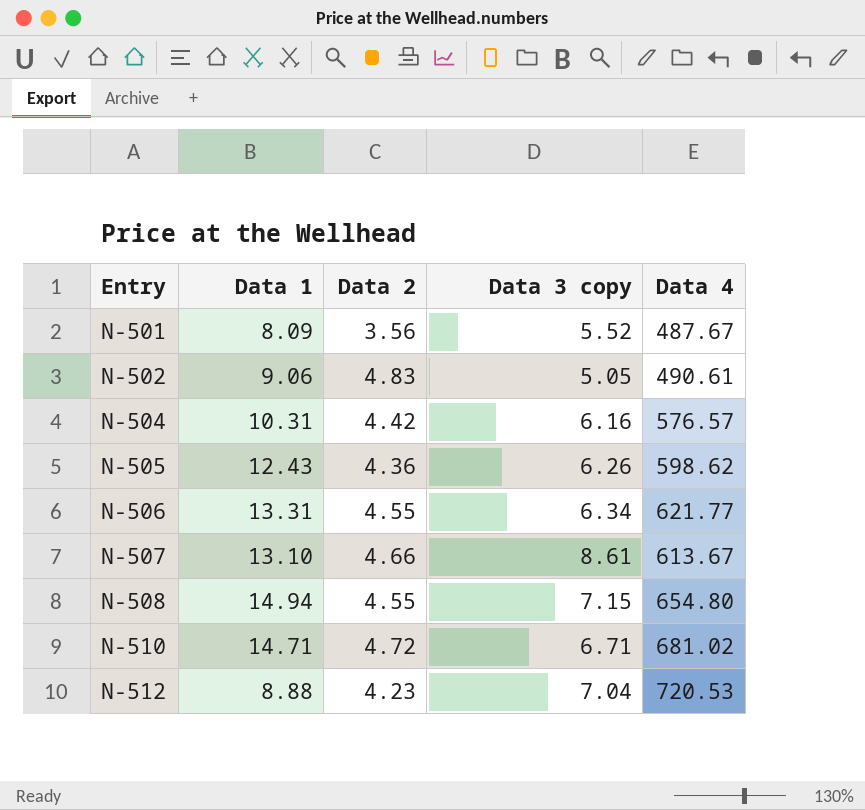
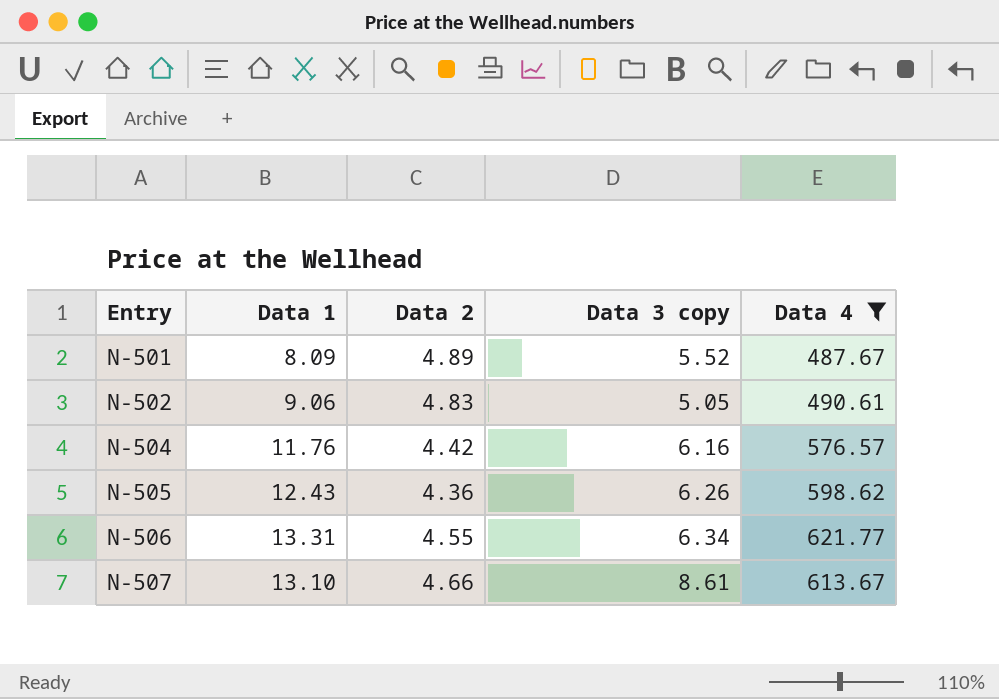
filter: none -> Data 4 <= 621.77
N-501 | Data 2: 3.56 -> 4.89
N-504 | Data 1: 10.31 -> 11.76

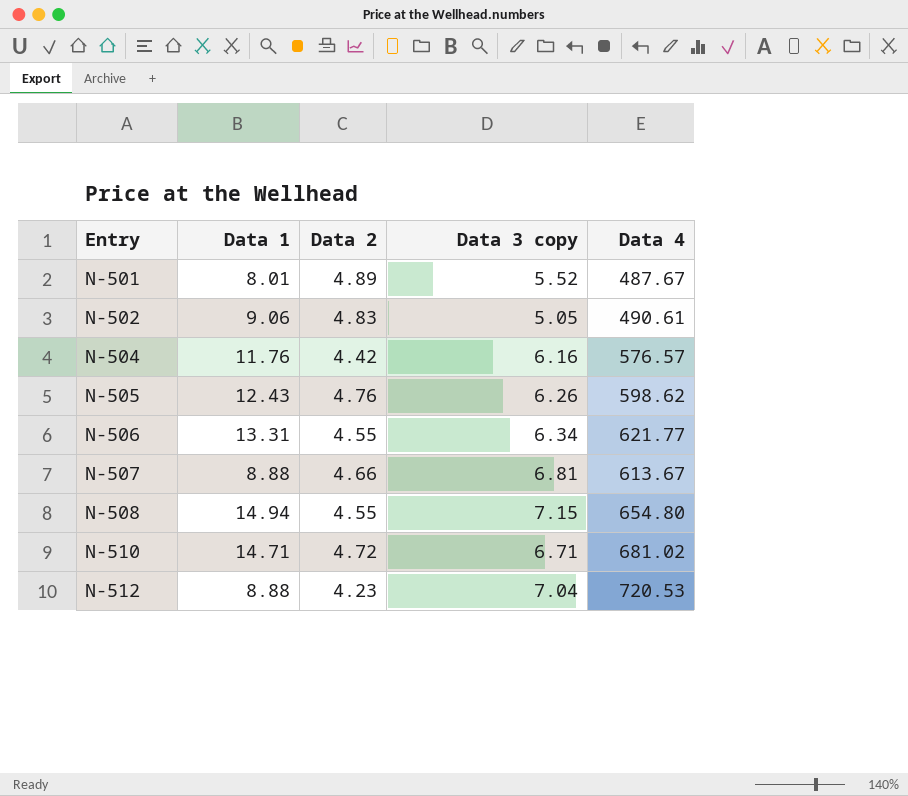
filter: Data 4 <= 621.77 -> none
N-501 | Data 1: 8.09 -> 8.01
N-505 | Data 2: 4.36 -> 4.76
N-507 | Data 1: 13.10 -> 8.88
N-507 | Data 3 copy: 8.61 -> 6.81

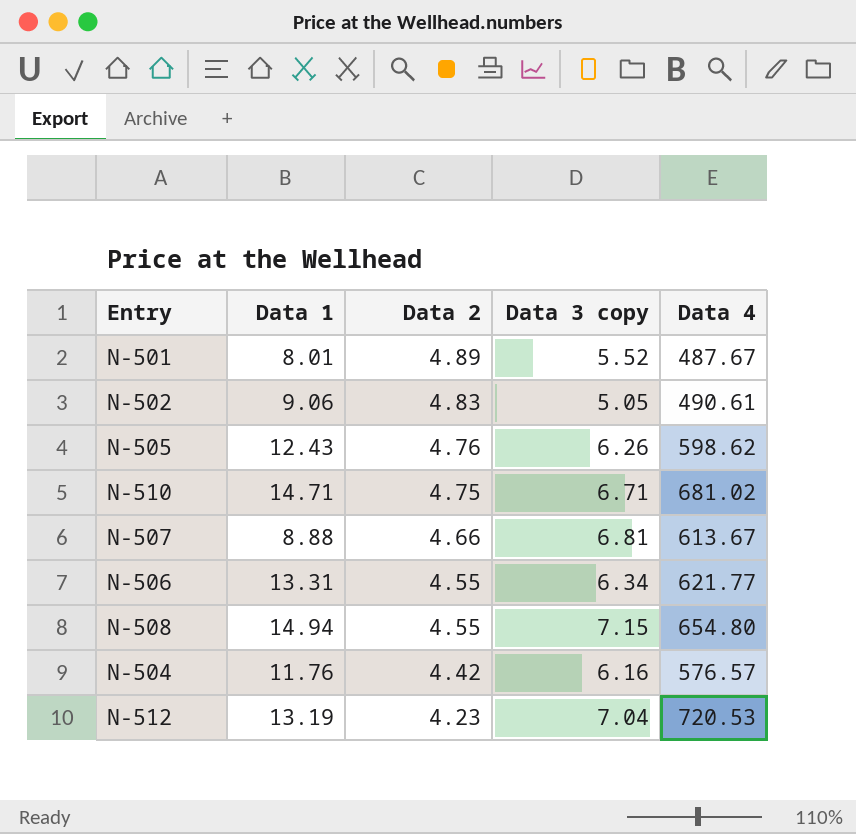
row order: Entry ascending -> Data 2 descending
N-510 | Data 2: 4.72 -> 4.75
N-512 | Data 1: 8.88 -> 13.19

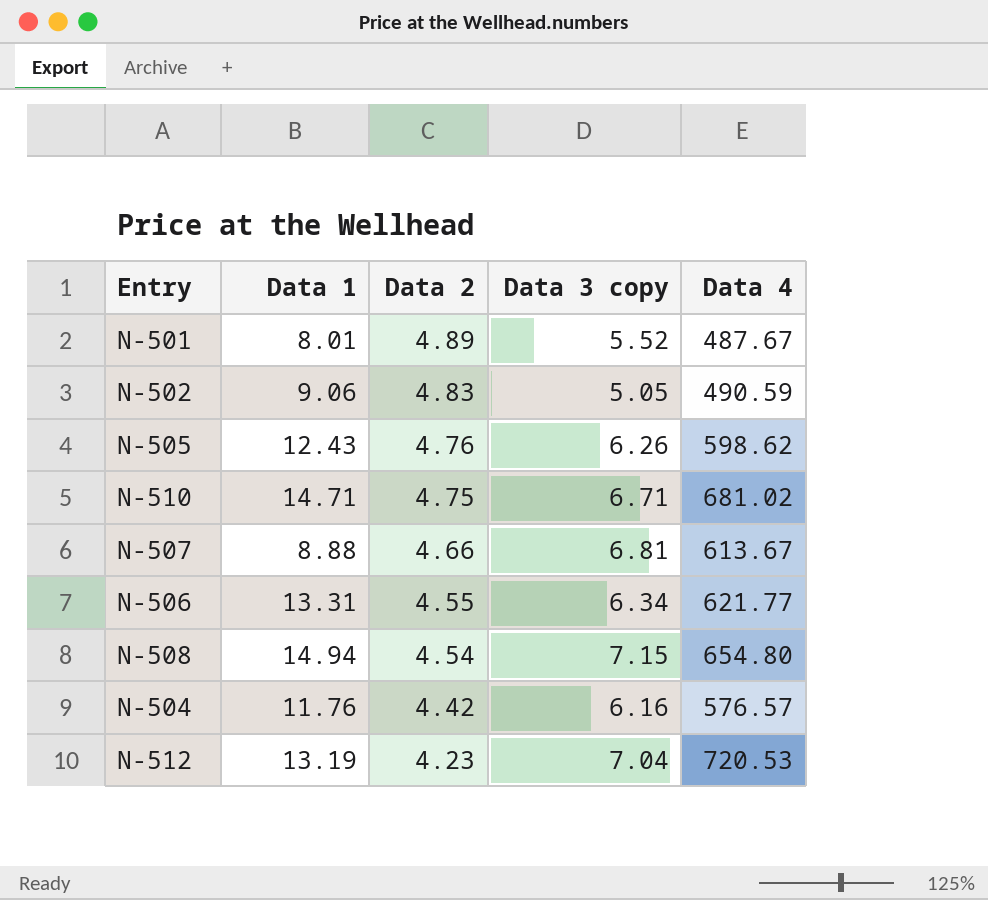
N-502 | Data 4: 490.61 -> 490.59
N-508 | Data 2: 4.55 -> 4.54

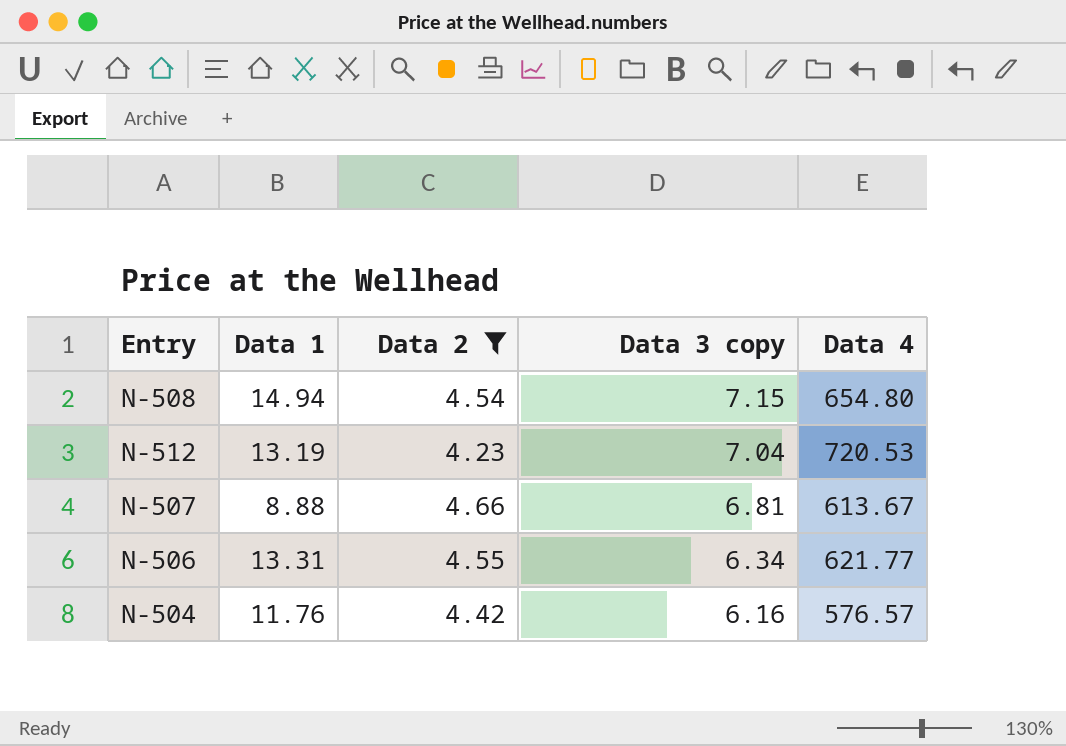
filter: none -> Data 2 <= 4.66
row order: Data 2 descending -> Data 3 copy descending

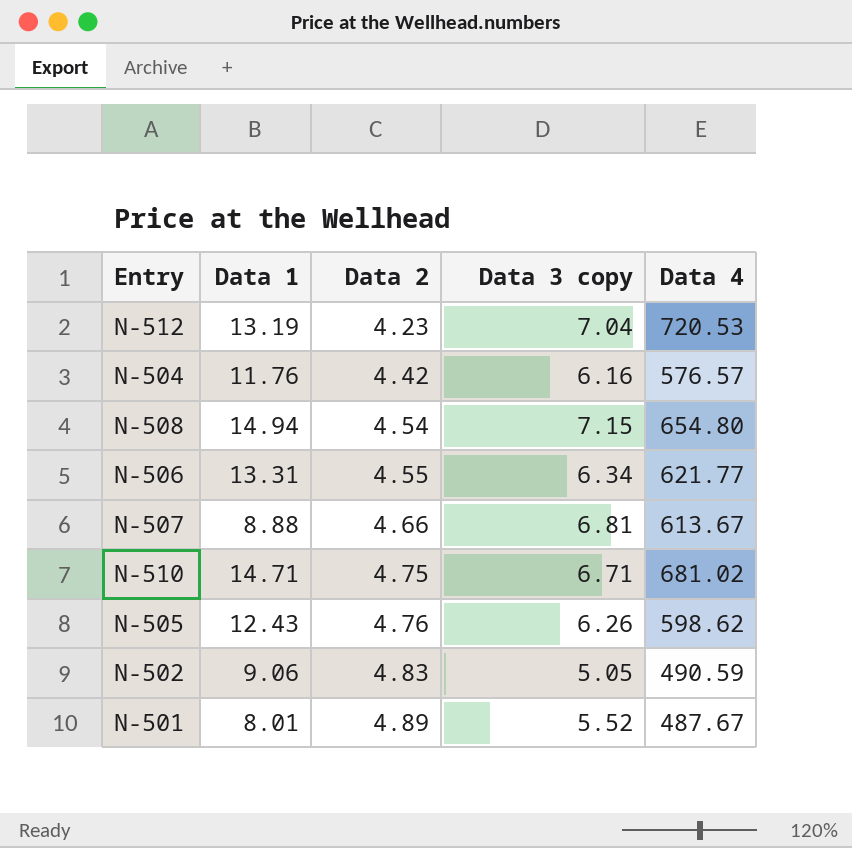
filter: Data 2 <= 4.66 -> none
row order: Data 3 copy descending -> Data 2 ascending

